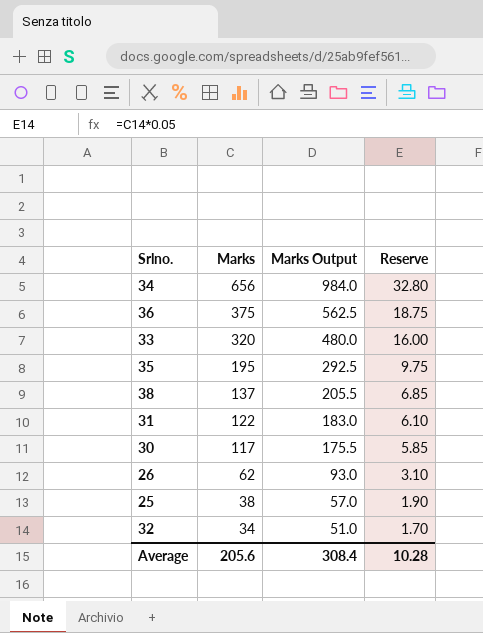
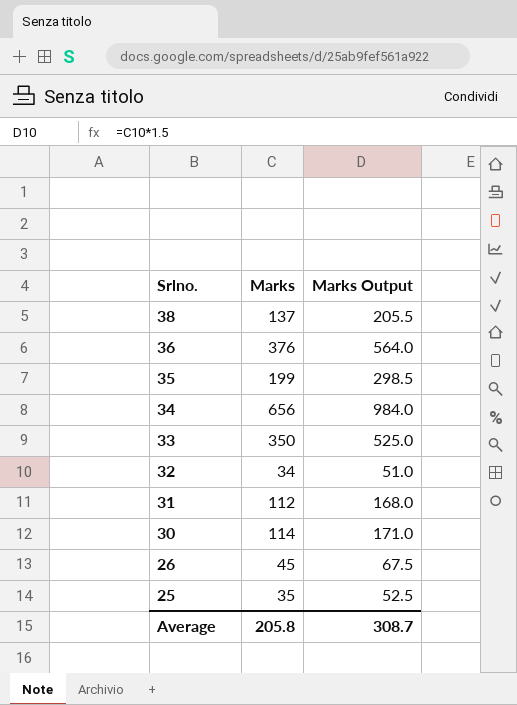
row order: Marks descending -> Srlno. descending
column Reserve | formula: [Marks] * 0.05 -> none
36 | Marks: 375 -> 376
36 | Marks Output: 562.5 -> 564.0
35 | Marks: 195 -> 199
35 | Marks Output: 292.5 -> 298.5
33 | Marks: 320 -> 350
33 | Marks Output: 480.0 -> 525.0
31 | Marks: 122 -> 112
31 | Marks Output: 183.0 -> 168.0
30 | Marks: 117 -> 114
30 | Marks Output: 175.5 -> 171.0
26 | Marks: 62 -> 45
26 | Marks Output: 93.0 -> 67.5
25 | Marks: 38 -> 35
25 | Marks Output: 57.0 -> 52.5
Average | Marks: 205.6 -> 205.8
Average | Marks Output: 308.4 -> 308.7

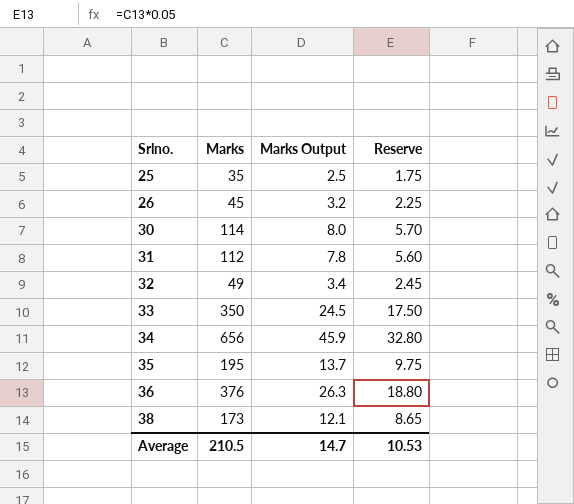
row order: Srlno. descending -> Srlno. ascending
column Marks Output | formula: [Marks] * 1.5 -> [Marks] * 0.07
column Reserve | formula: none -> [Marks] * 0.05
32 | Marks: 34 -> 49
35 | Marks: 199 -> 195
38 | Marks: 137 -> 173
Average | Marks: 205.8 -> 210.5
Average | Marks Output: 308.7 -> 14.7

